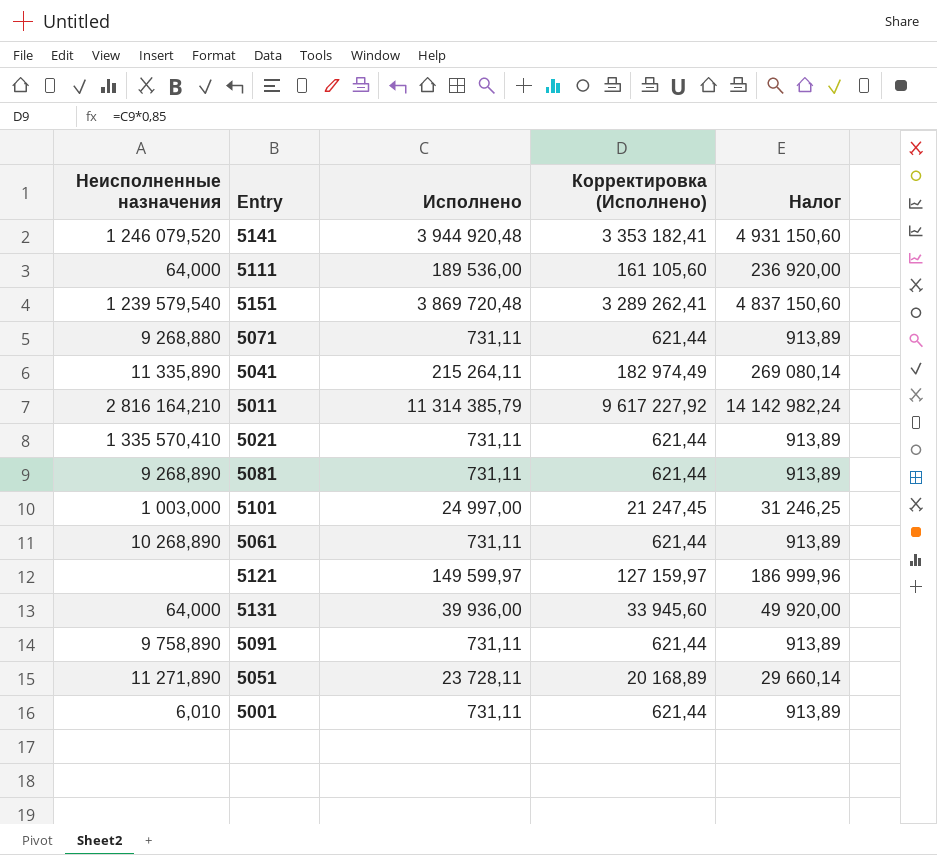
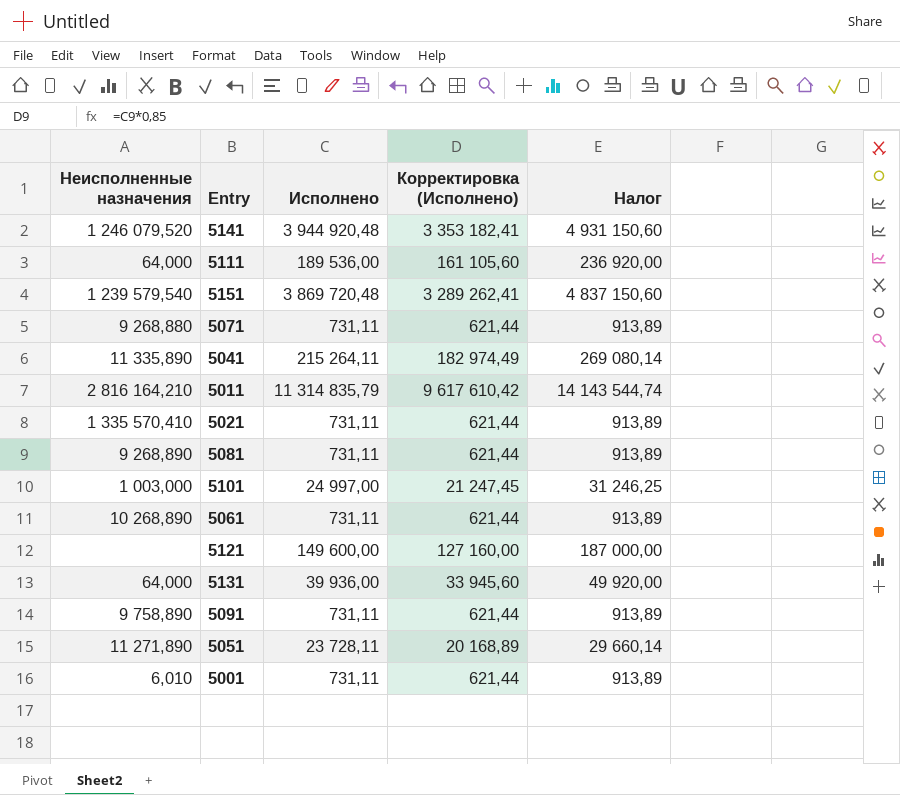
5011 | Исполнено: 11 314 385,79 -> 11 314 835,79
5011 | Корректировка (Исполнено): 9 617 227,92 -> 9 617 610,42
5011 | Налог: 14 142 982,24 -> 14 143 544,74
5121 | Исполнено: 149 599,97 -> 149 600,00
5121 | Корректировка (Исполнено): 127 159,97 -> 127 160,00
5121 | Налог: 186 999,96 -> 187 000,00

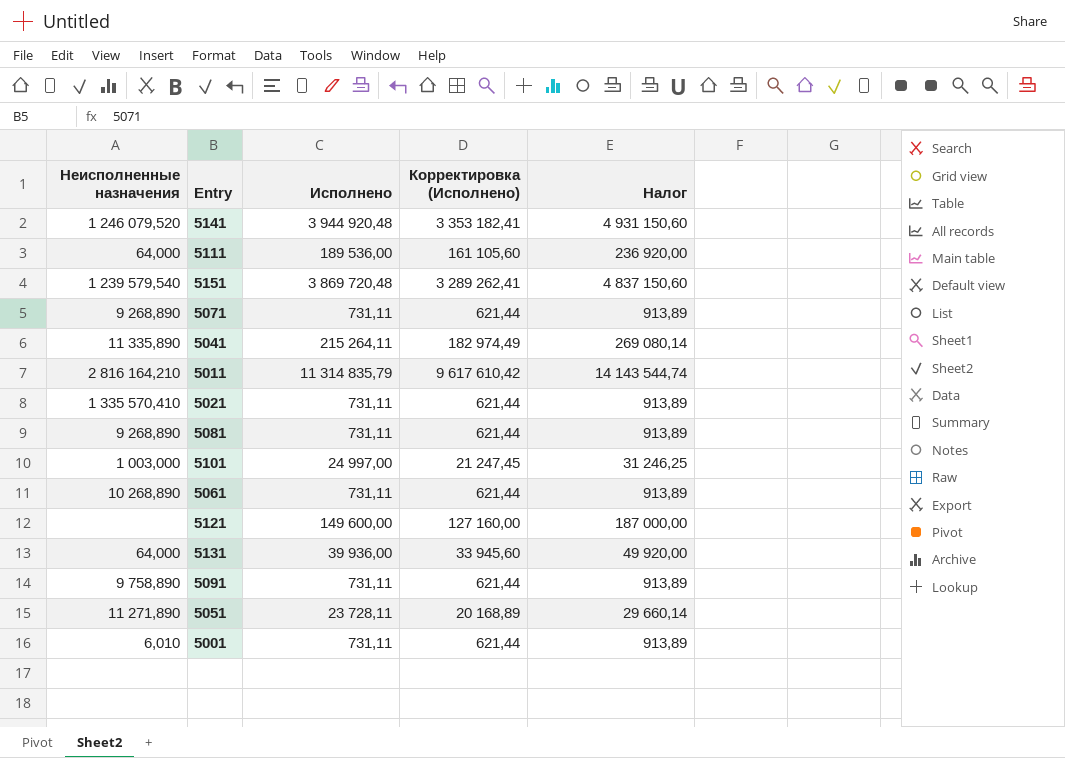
5071 | Неисполненные назначения: 9 268,880 -> 9 268,890

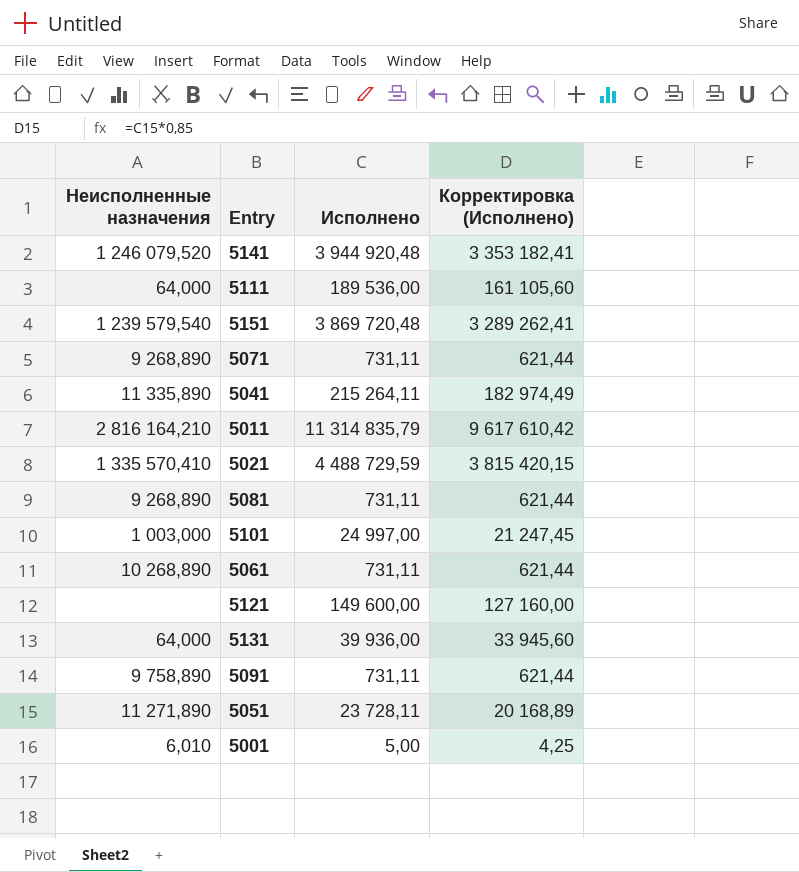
column Налог | formula: [Исполнено] * 1,25 -> none
5021 | Исполнено: 731,11 -> 4 488 729,59
5021 | Корректировка (Исполнено): 621,44 -> 3 815 420,15
5001 | Исполнено: 731,11 -> 5,00
5001 | Корректировка (Исполнено): 621,44 -> 4,25

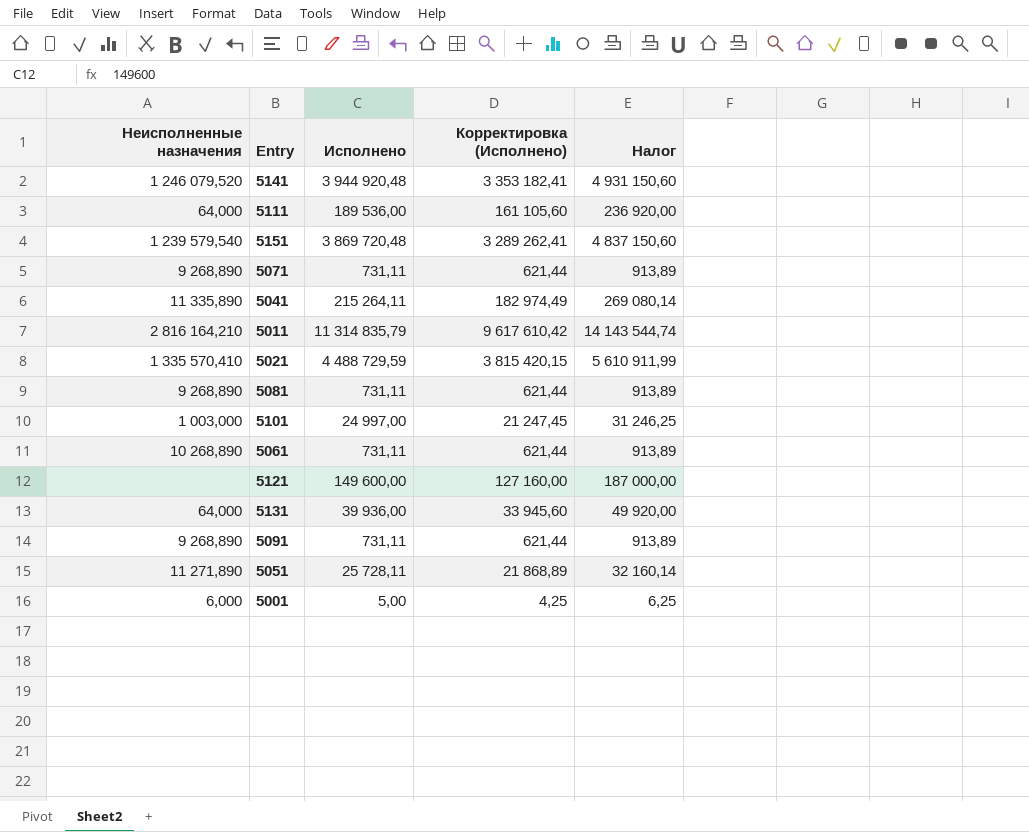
column Налог | formula: none -> [Исполнено] * 1,25
5091 | Неисполненные назначения: 9 758,890 -> 9 268,890
5051 | Исполнено: 23 728,11 -> 25 728,11
5051 | Корректировка (Исполнено): 20 168,89 -> 21 868,89
5001 | Неисполненные назначения: 6,010 -> 6,000

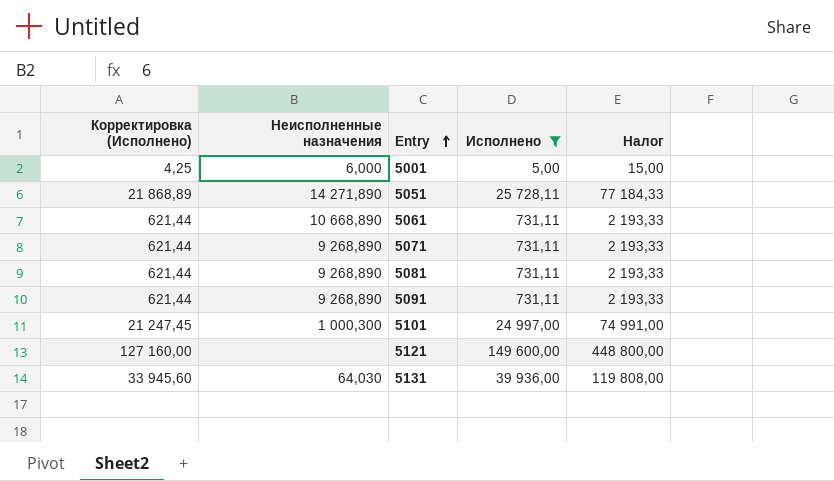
filter: none -> Исполнено <= 149 600,00
row order: none -> Entry ascending
column Корректировка (Исполнено) | position: 4 -> 1
column Налог | formula: [Исполнено] * 1,25 -> [Исполнено] * 3
5051 | Неисполненные назначения: 11 271,890 -> 14 271,890
5061 | Неисполненные назначения: 10 268,890 -> 10 668,890
5101 | Неисполненные назначения: 1 003,000 -> 1 000,300
5131 | Неисполненные назначения: 64,000 -> 64,030

